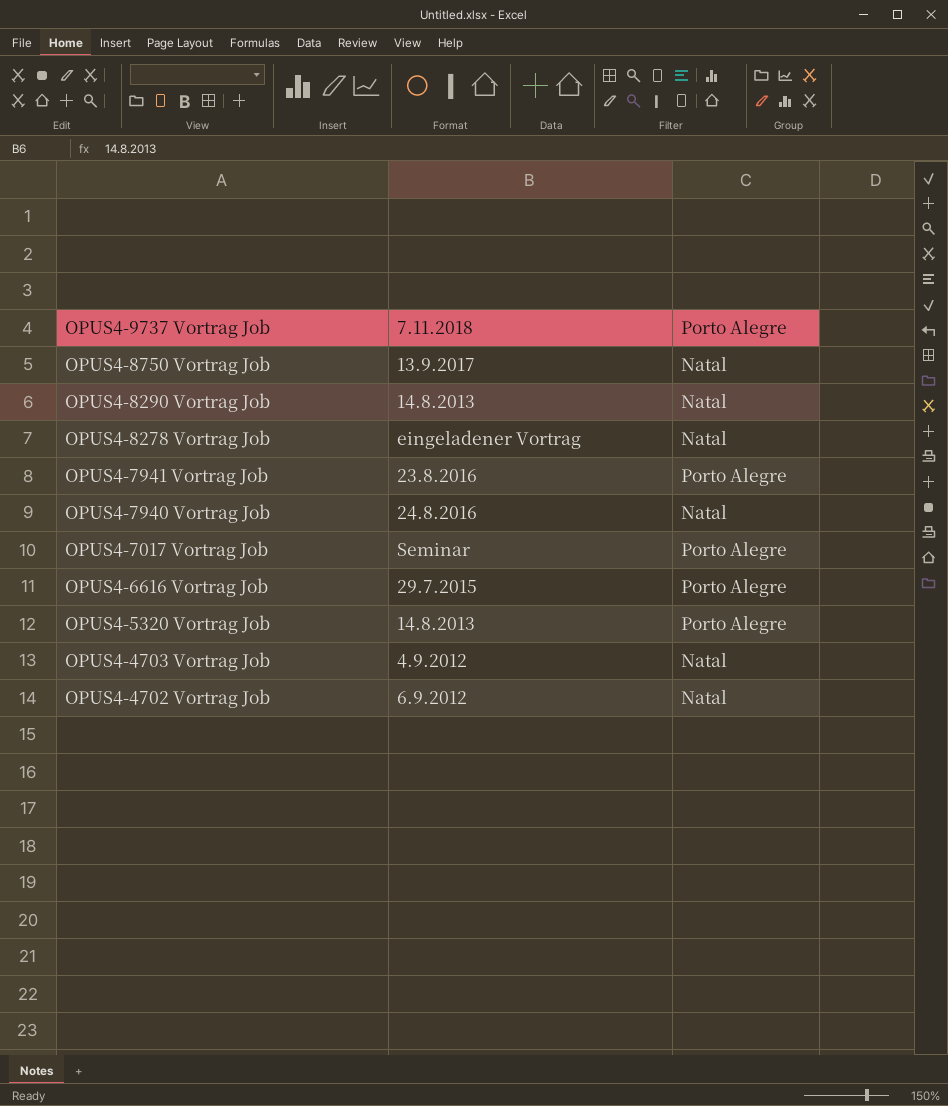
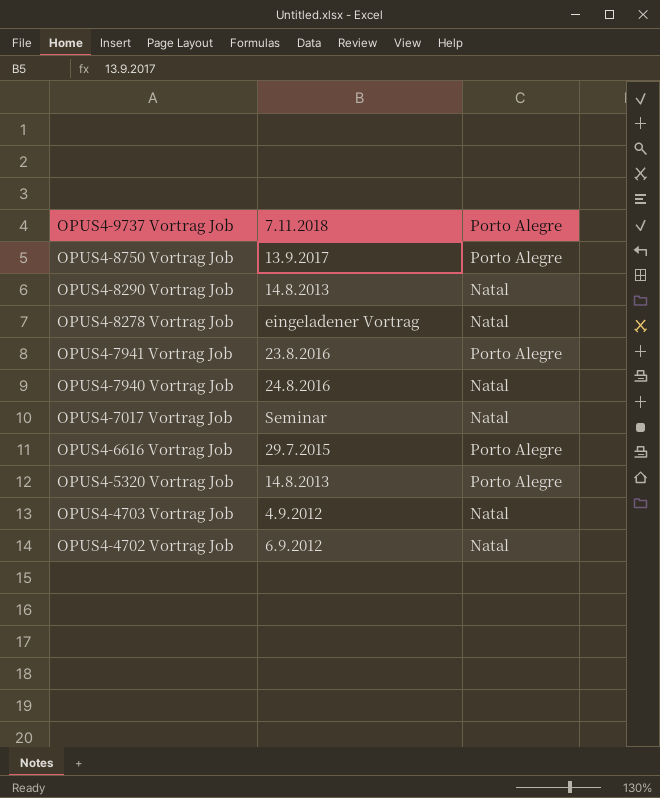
OPUS4-8750 Vortrag Job | Porto Alegre: Natal -> Porto Alegre
OPUS4-7017 Vortrag Job | Porto Alegre: Porto Alegre -> Natal

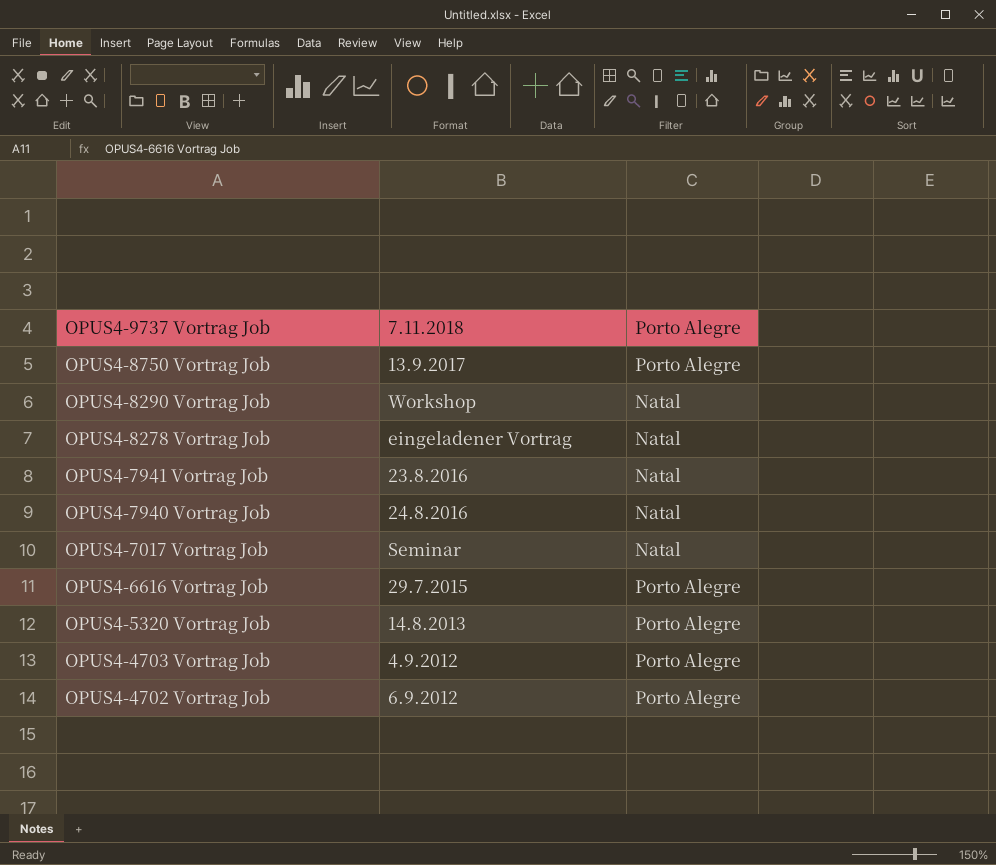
OPUS4-8290 Vortrag Job | 7.11.2018: 14.8.2013 -> Workshop
OPUS4-7941 Vortrag Job | Porto Alegre: Porto Alegre -> Natal
OPUS4-4703 Vortrag Job | Porto Alegre: Natal -> Porto Alegre
OPUS4-4702 Vortrag Job | Porto Alegre: Natal -> Porto Alegre

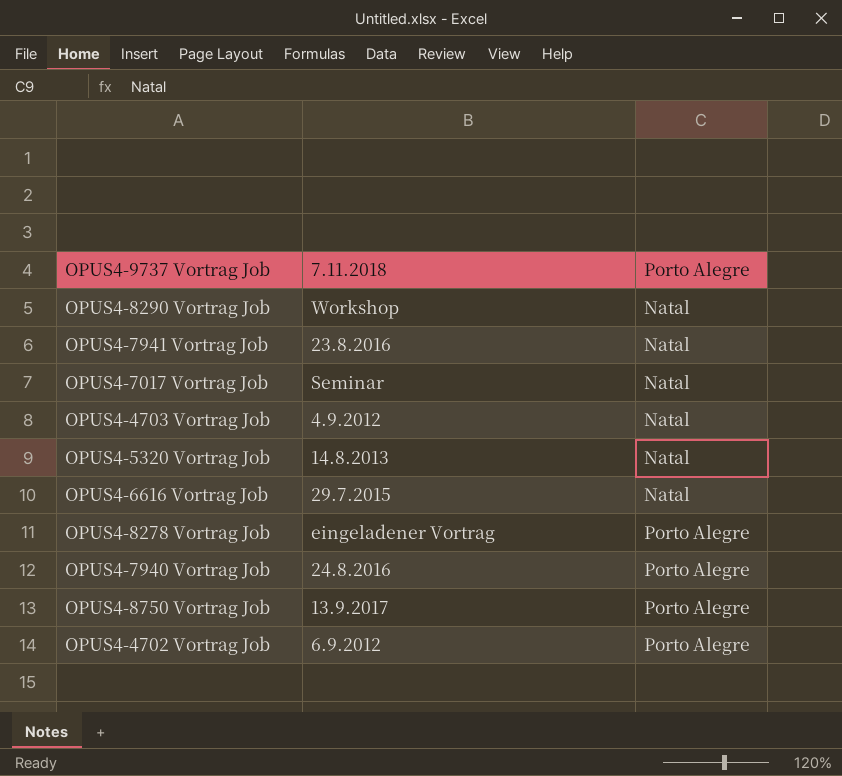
row order: OPUS4-9737 Vortrag Job descending -> Porto Alegre ascending
OPUS4-4703 Vortrag Job | Porto Alegre: Porto Alegre -> Natal
OPUS4-5320 Vortrag Job | Porto Alegre: Porto Alegre -> Natal
OPUS4-6616 Vortrag Job | Porto Alegre: Porto Alegre -> Natal
OPUS4-8278 Vortrag Job | Porto Alegre: Natal -> Porto Alegre
OPUS4-7940 Vortrag Job | Porto Alegre: Natal -> Porto Alegre

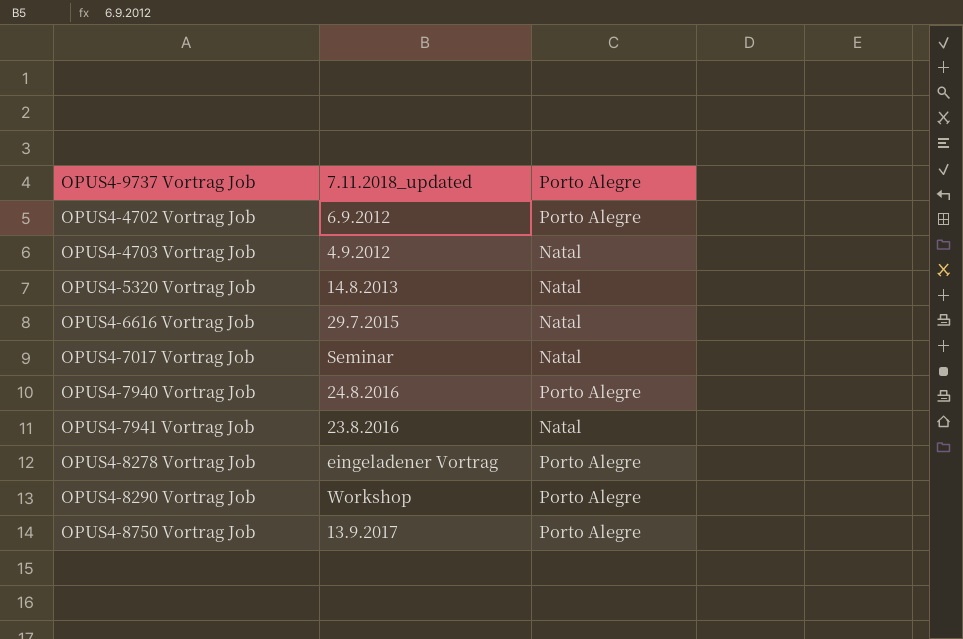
row order: Porto Alegre ascending -> OPUS4-9737 Vortrag Job ascending
column name: 7.11.2018 -> 7.11.2018_updated
OPUS4-8290 Vortrag Job | Porto Alegre: Natal -> Porto Alegre

